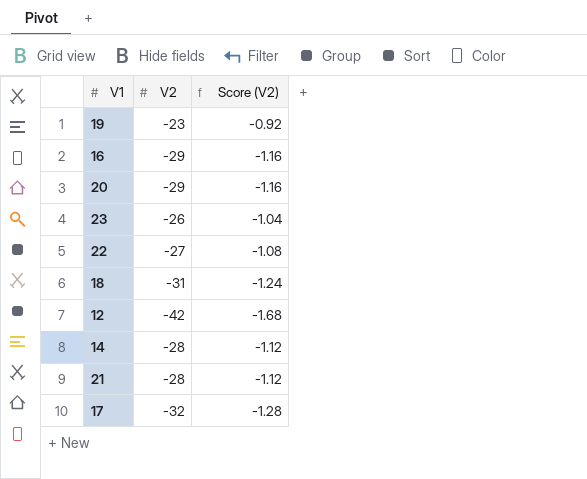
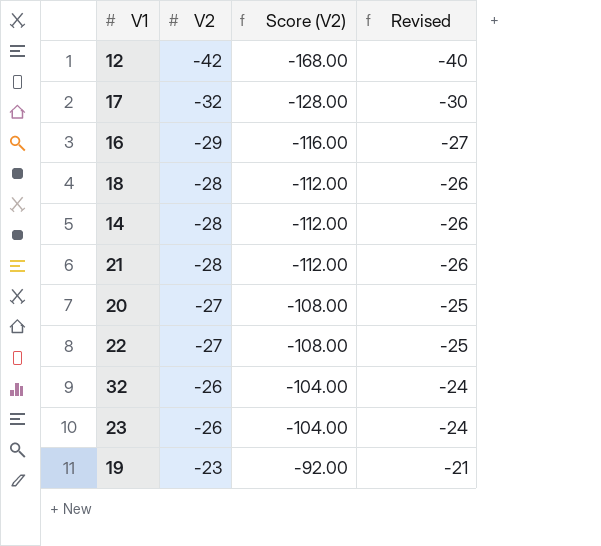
row order: none -> V2 ascending
column Score (V2) | formula: [V2] * 0.04 -> [V2] * 4
column Revised | formula: none -> [V2] + 2
18 | V2: -31 -> -28
20 | V2: -29 -> -27
row 32: none -> -26 | -104.00 | -24

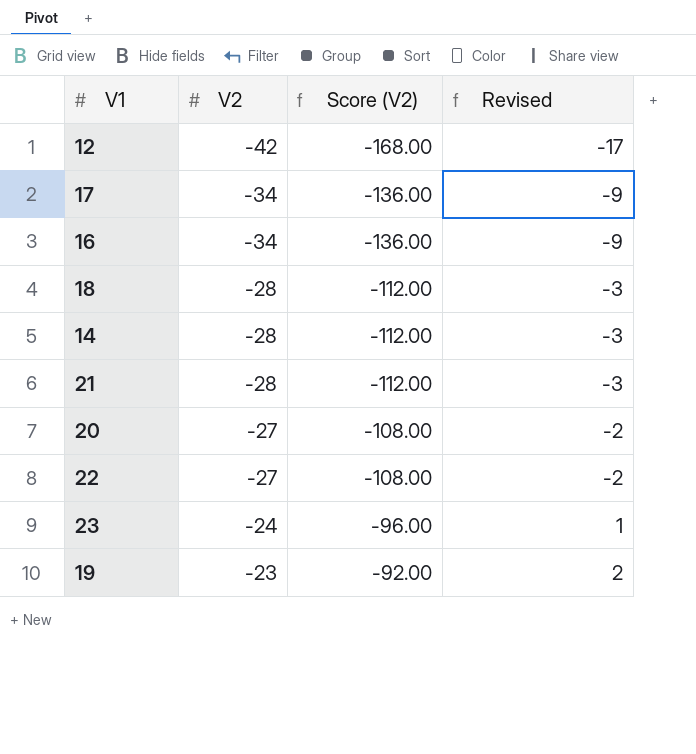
column Revised | formula: [V2] + 2 -> [V2] + 25
row 32: -26 | -104.00 | -24 -> none
17 | V2: -32 -> -34
17 | Score (V2): -128.00 -> -136.00
16 | V2: -29 -> -34
16 | Score (V2): -116.00 -> -136.00
23 | V2: -26 -> -24
23 | Score (V2): -104.00 -> -96.00

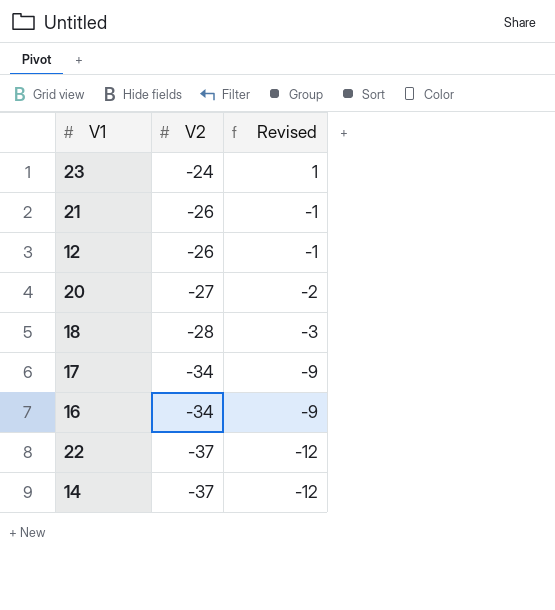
row order: V2 ascending -> V2 descending
column Score (V2) | formula: [V2] * 4 -> none
row 19: -23 | -92.00 | 2 -> none
21 | V2: -28 -> -26
21 | Revised: -3 -> -1
12 | V2: -42 -> -26
12 | Revised: -17 -> -1
22 | V2: -27 -> -37
22 | Revised: -2 -> -12
14 | V2: -28 -> -37
14 | Revised: -3 -> -12

